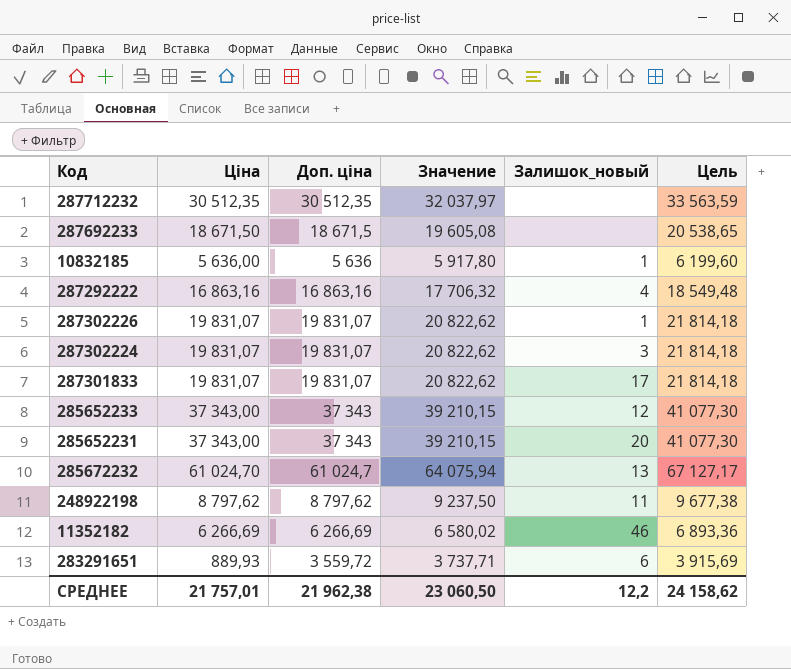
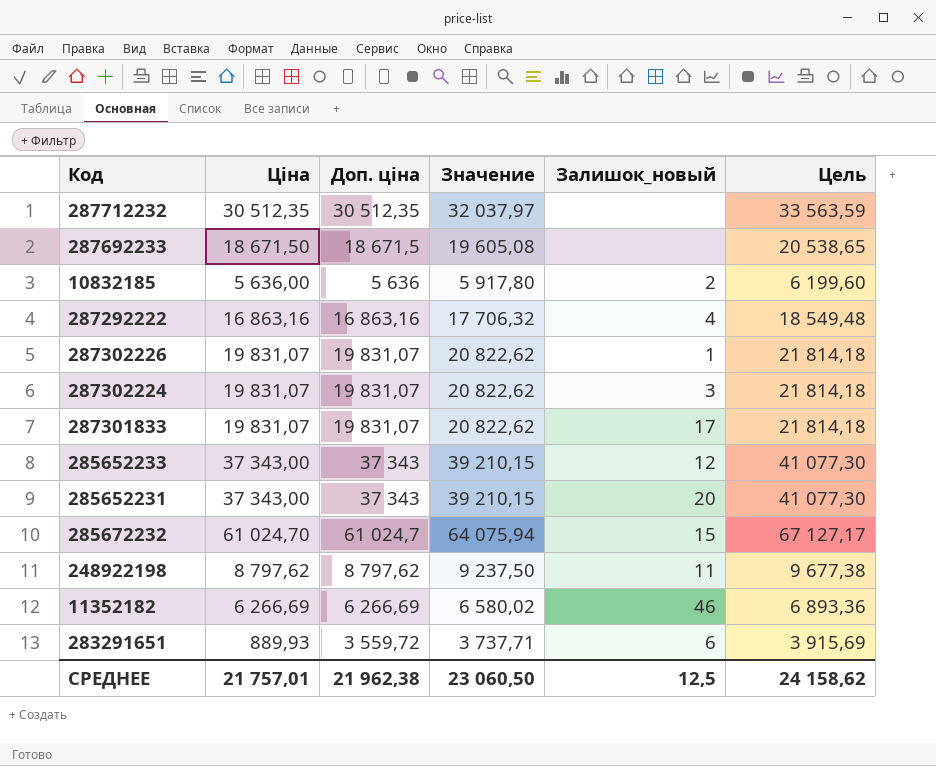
10832185 | Залишок_новый: 1 -> 2
285672232 | Залишок_новый: 13 -> 15
СРЕДНЕЕ | Залишок_новый: 12,2 -> 12,5

